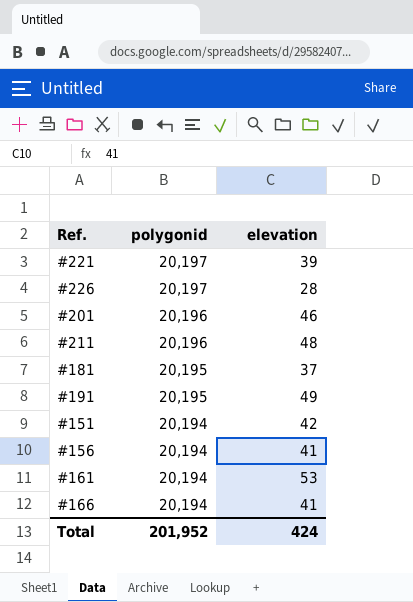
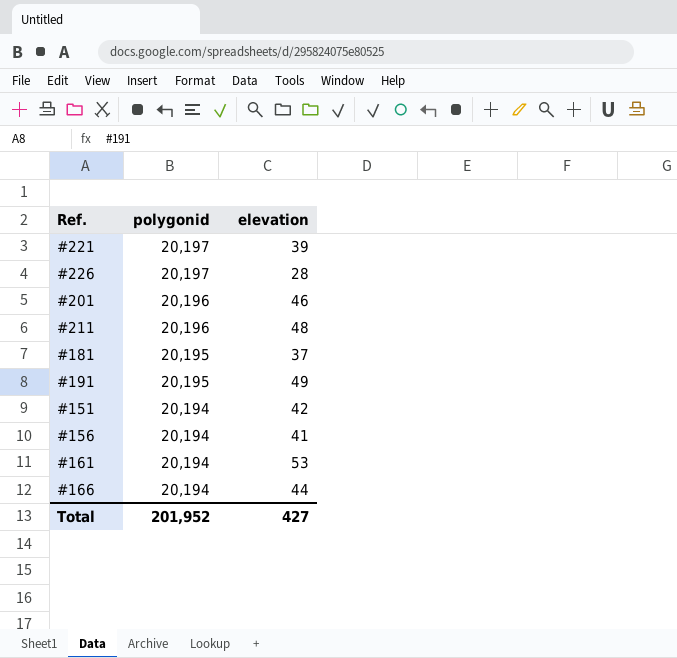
#166 | elevation: 41 -> 44
Total | elevation: 424 -> 427

